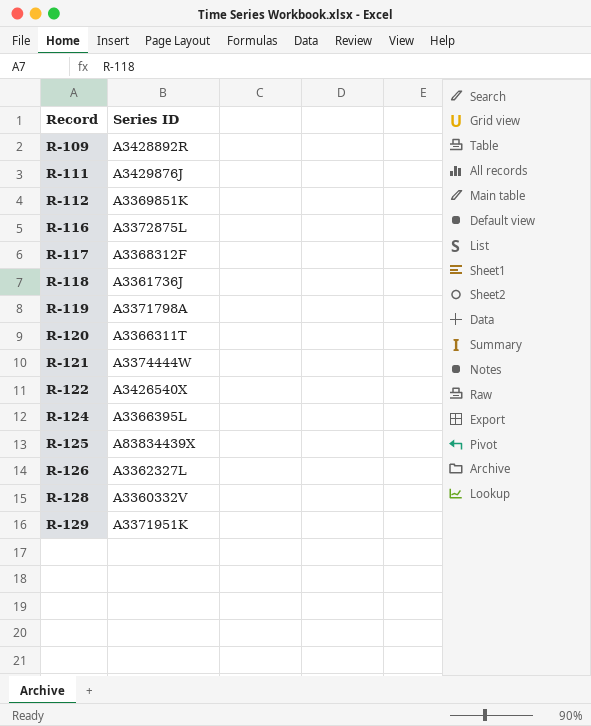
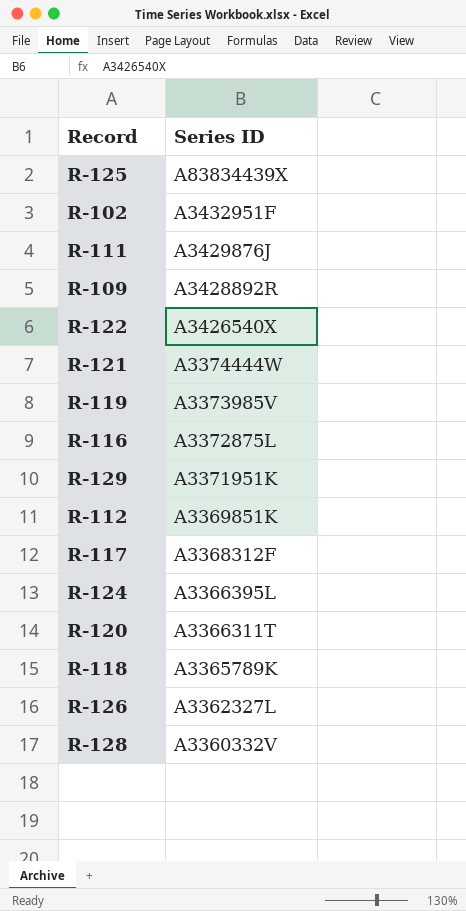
row order: Record ascending -> Series ID descending
row R-102: none -> A3432951F
R-119 | Series ID: A3371798A -> A3373985V
R-118 | Series ID: A3361736J -> A3365789K

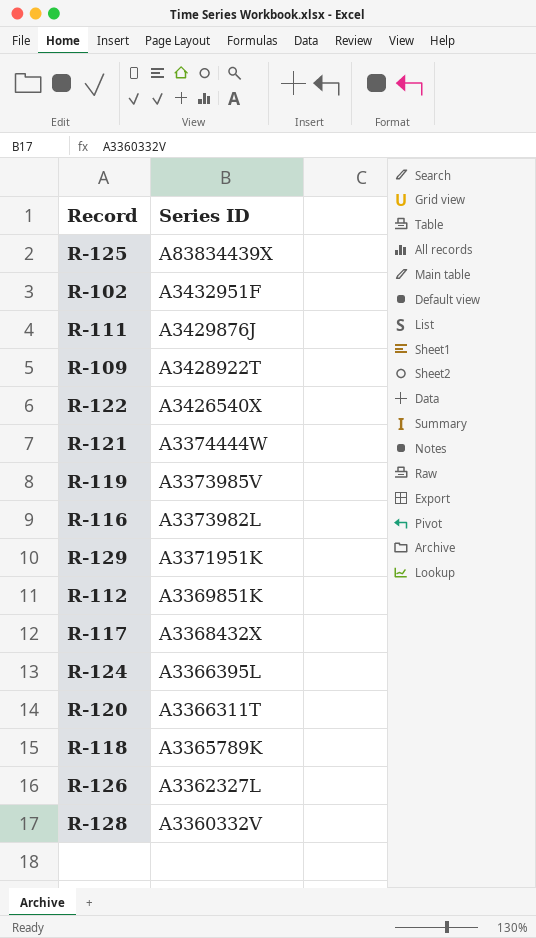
R-109 | Series ID: A3428892R -> A3428922T
R-116 | Series ID: A3372875L -> A3373982L
R-117 | Series ID: A3368312F -> A3368432X

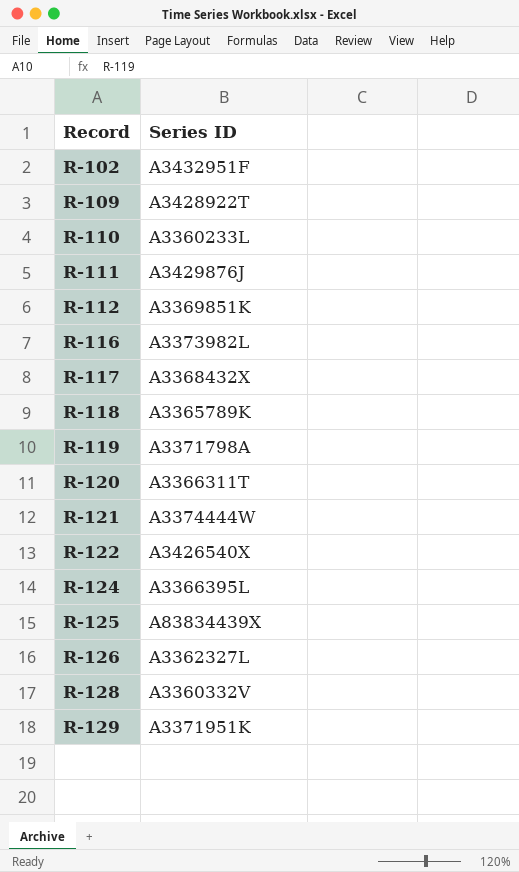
row order: Series ID descending -> Record ascending
row R-110: none -> A3360233L
R-119 | Series ID: A3373985V -> A3371798A

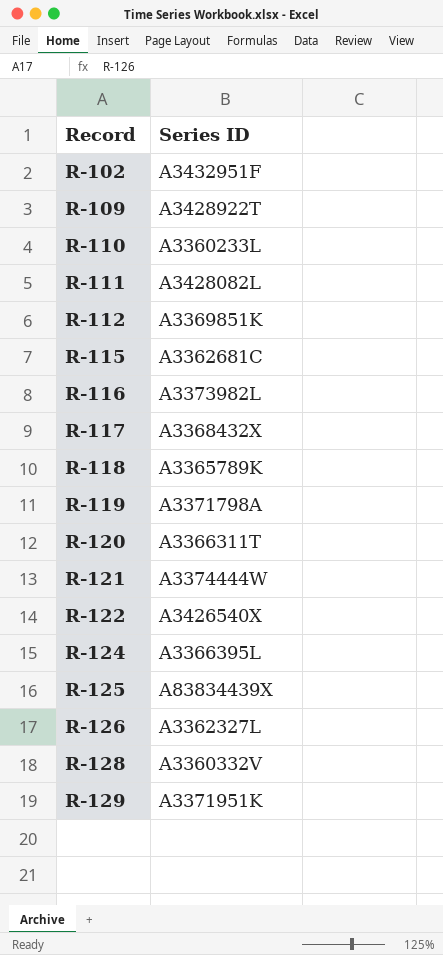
R-111 | Series ID: A3429876J -> A3428082L
row R-115: none -> A3362681C

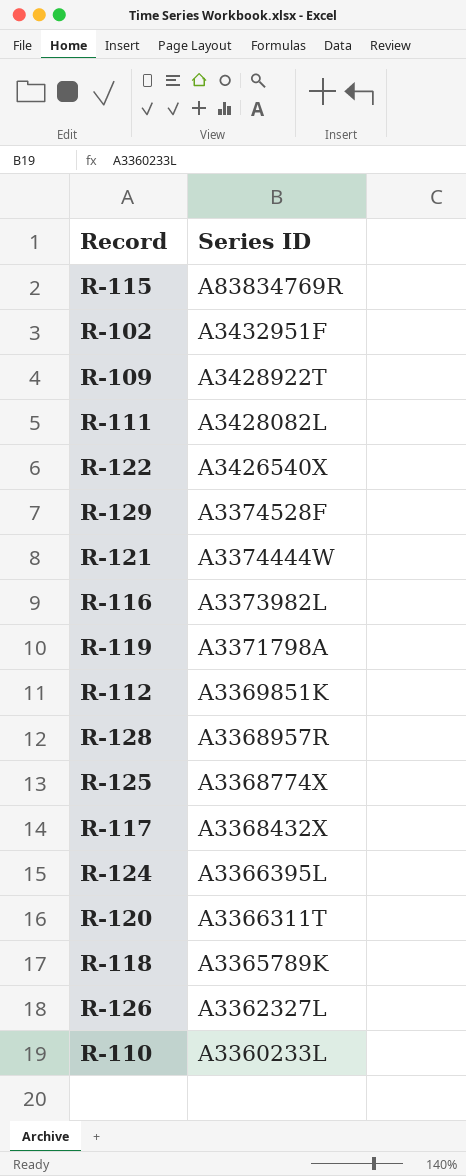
row order: Record ascending -> Series ID descending
R-115 | Series ID: A3362681C -> A83834769R
R-129 | Series ID: A3371951K -> A3374528F
R-128 | Series ID: A3360332V -> A3368957R
R-125 | Series ID: A83834439X -> A3368774X

